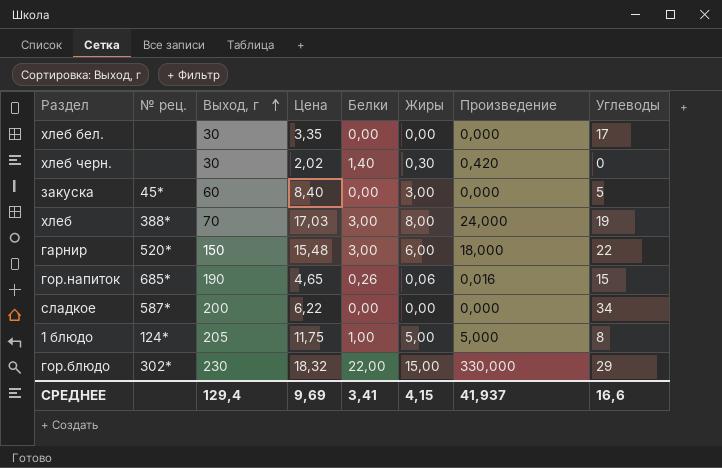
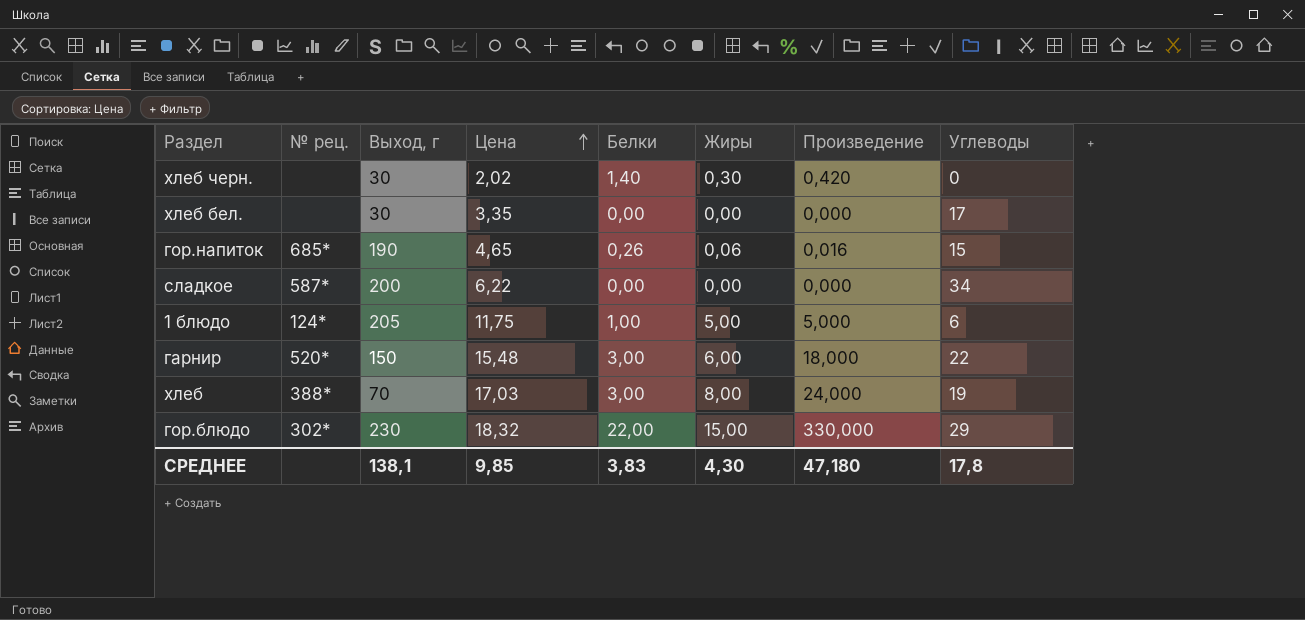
row order: Выход, г ascending -> Цена ascending
row закуска: 45* | 60 | 8,40 | 0,00 | 3,00 | 0,000 | 5 -> none
1 блюдо | Углеводы: 8 -> 6
СРЕДНЕЕ | Выход, г: 129,4 -> 138,1
СРЕДНЕЕ | Цена: 9,69 -> 9,85
СРЕДНЕЕ | Белки: 3,41 -> 3,83
СРЕДНЕЕ | Жиры: 4,15 -> 4,30
СРЕДНЕЕ | Произведение: 41,937 -> 47,180
СРЕДНЕЕ | Углеводы: 16,6 -> 17,8

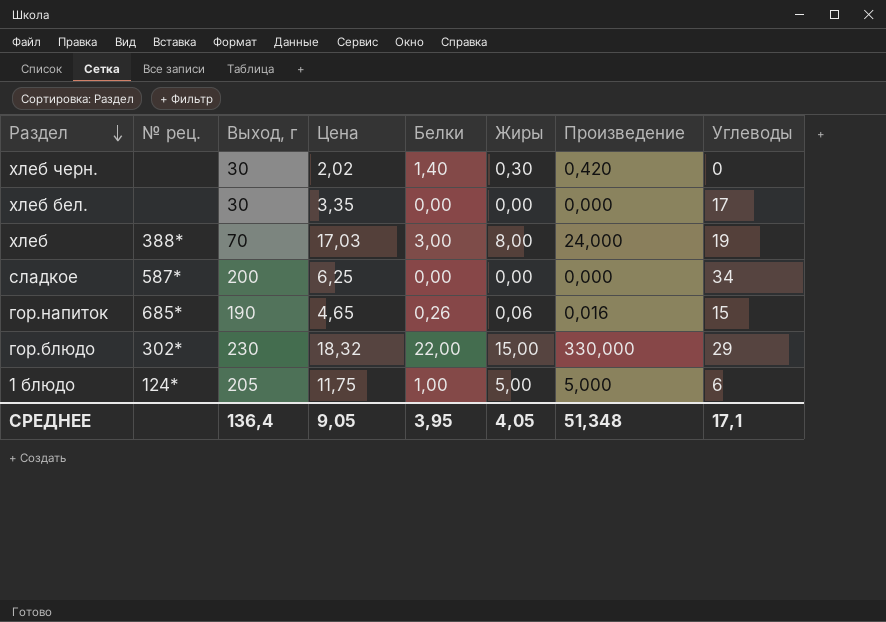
row order: Цена ascending -> Раздел descending
row гарнир: 520* | 150 | 15,48 | 3,00 | 6,00 | 18,000 | 22 -> none
сладкое | Цена: 6,22 -> 6,25
СРЕДНЕЕ | Выход, г: 138,1 -> 136,4
СРЕДНЕЕ | Цена: 9,85 -> 9,05
СРЕДНЕЕ | Белки: 3,83 -> 3,95
СРЕДНЕЕ | Жиры: 4,30 -> 4,05
СРЕДНЕЕ | Произведение: 47,180 -> 51,348
СРЕДНЕЕ | Углеводы: 17,8 -> 17,1

